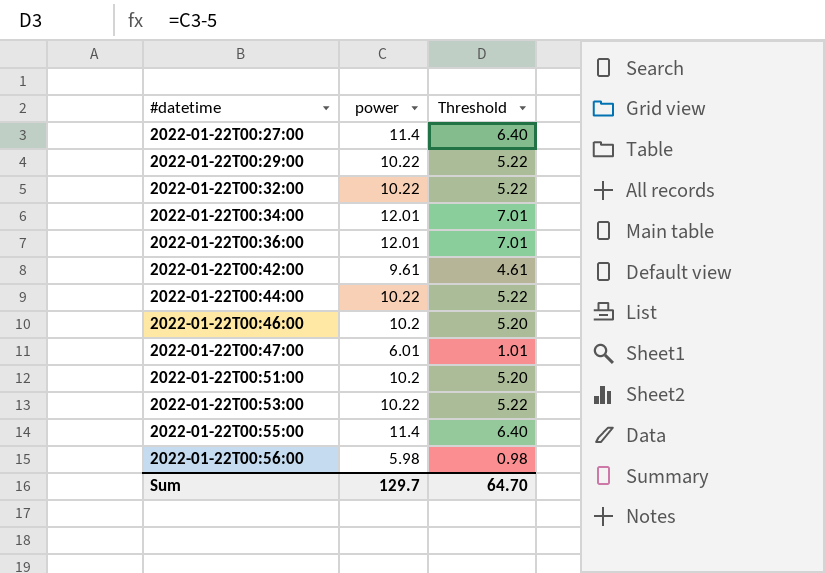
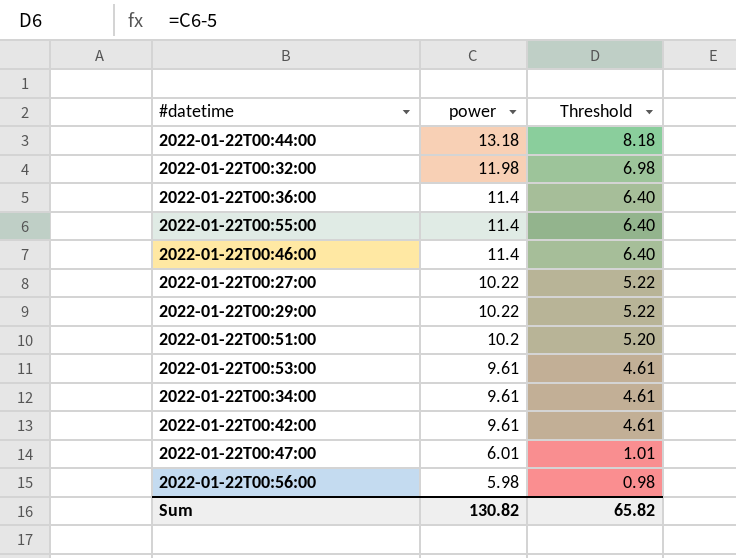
row order: #datetime ascending -> power descending
2022-01-22T00:44:00 | power: 10.22 -> 13.18
2022-01-22T00:44:00 | Threshold: 5.22 -> 8.18
2022-01-22T00:32:00 | power: 10.22 -> 11.98
2022-01-22T00:32:00 | Threshold: 5.22 -> 6.98
2022-01-22T00:36:00 | power: 12.01 -> 11.4
2022-01-22T00:36:00 | Threshold: 7.01 -> 6.40
2022-01-22T00:46:00 | power: 10.2 -> 11.4
2022-01-22T00:46:00 | Threshold: 5.20 -> 6.40
2022-01-22T00:27:00 | power: 11.4 -> 10.22
2022-01-22T00:27:00 | Threshold: 6.40 -> 5.22
2022-01-22T00:53:00 | power: 10.22 -> 9.61
2022-01-22T00:53:00 | Threshold: 5.22 -> 4.61
2022-01-22T00:34:00 | power: 12.01 -> 9.61
2022-01-22T00:34:00 | Threshold: 7.01 -> 4.61
Sum | power: 129.7 -> 130.82
Sum | Threshold: 64.70 -> 65.82

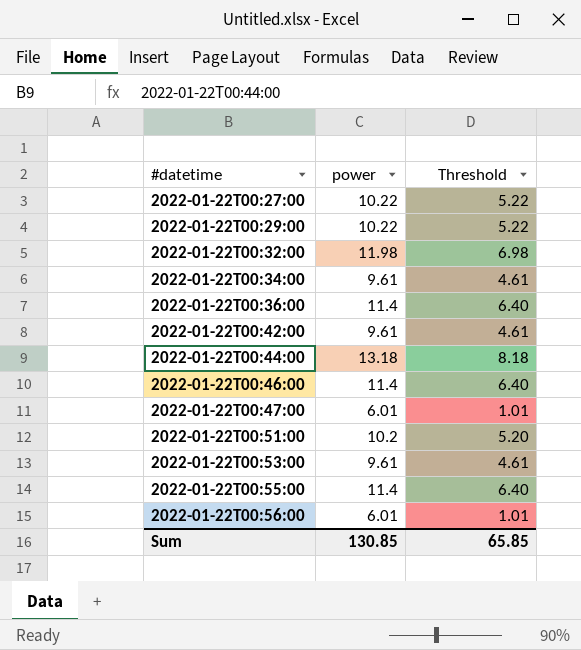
row order: power descending -> #datetime ascending
2022-01-22T00:56:00 | power: 5.98 -> 6.01
2022-01-22T00:56:00 | Threshold: 0.98 -> 1.01
Sum | power: 130.82 -> 130.85
Sum | Threshold: 65.82 -> 65.85

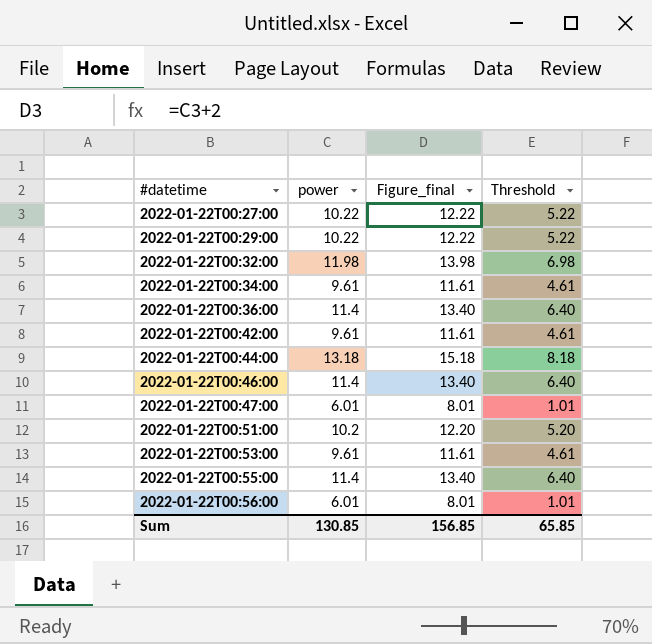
column Figure_final | formula: none -> [power] + 2

